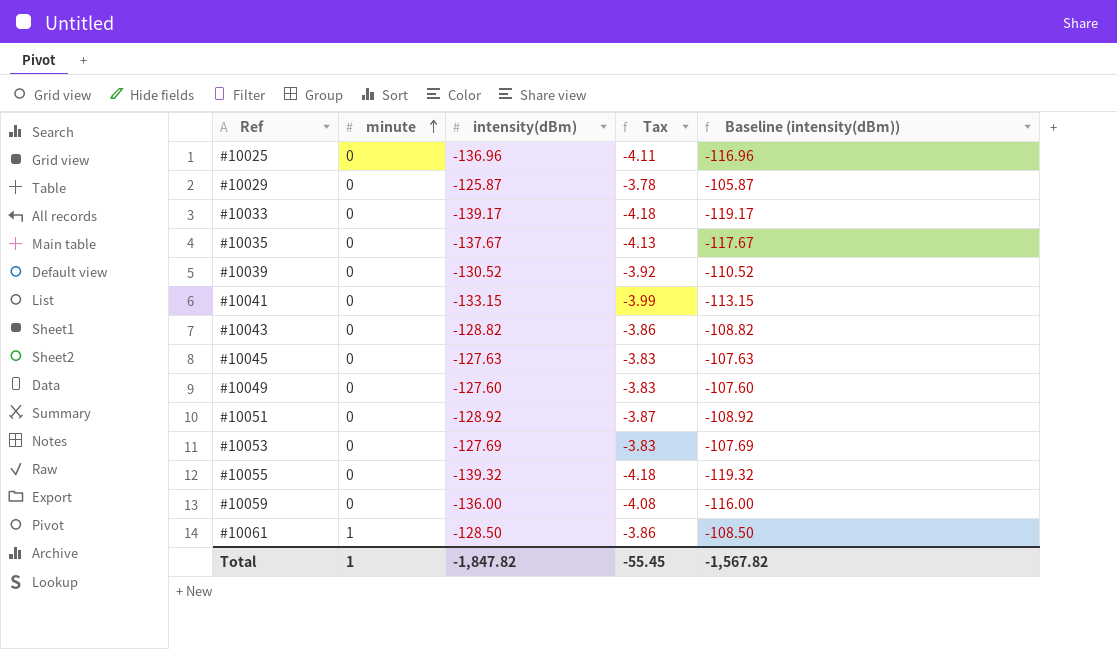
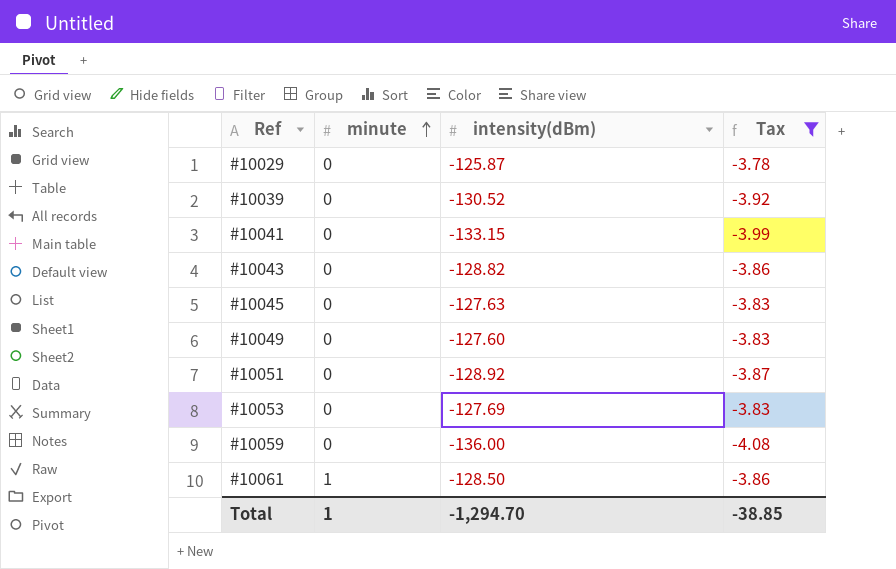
filter: none -> Tax >= -4.08
column Baseline (intensity(dBm)) | formula: [intensity(dBm)] + 20 -> none
Total | intensity(dBm): -1,847.82 -> -1,294.70
Total | Tax: -55.45 -> -38.85

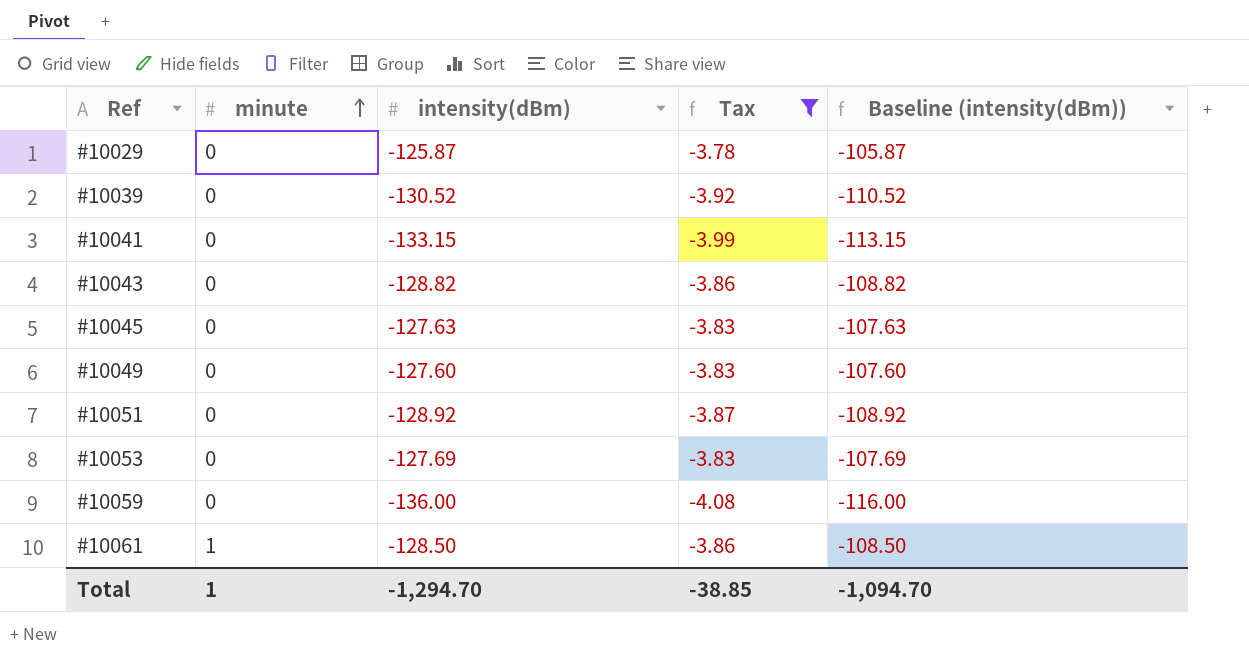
column Baseline (intensity(dBm)) | formula: none -> [intensity(dBm)] + 20

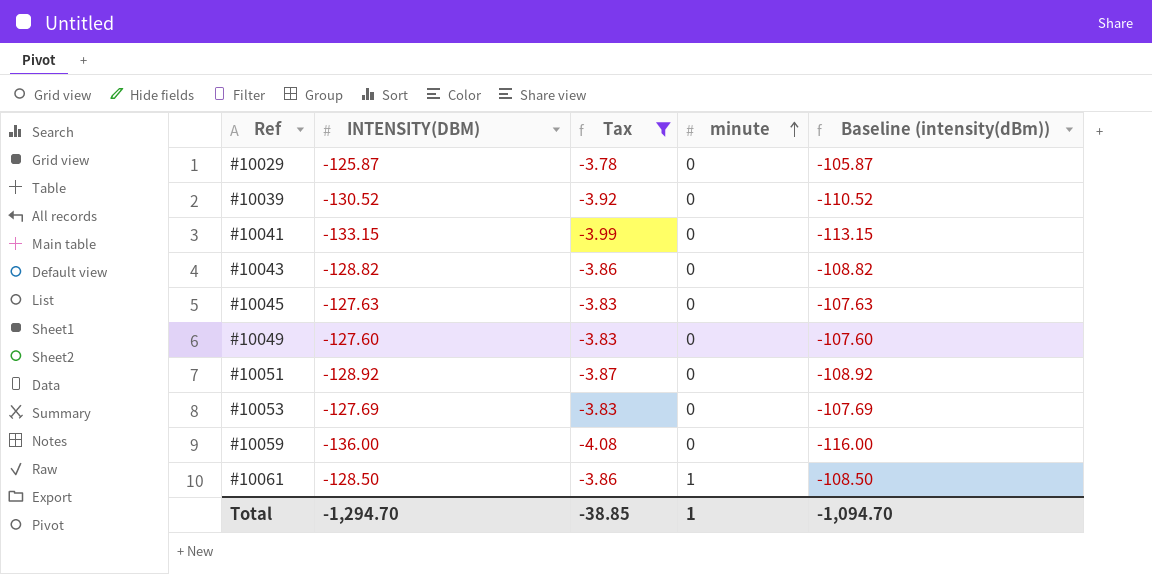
column name: intensity(dBm) -> INTENSITY(DBM)
column minute | position: 2 -> 4

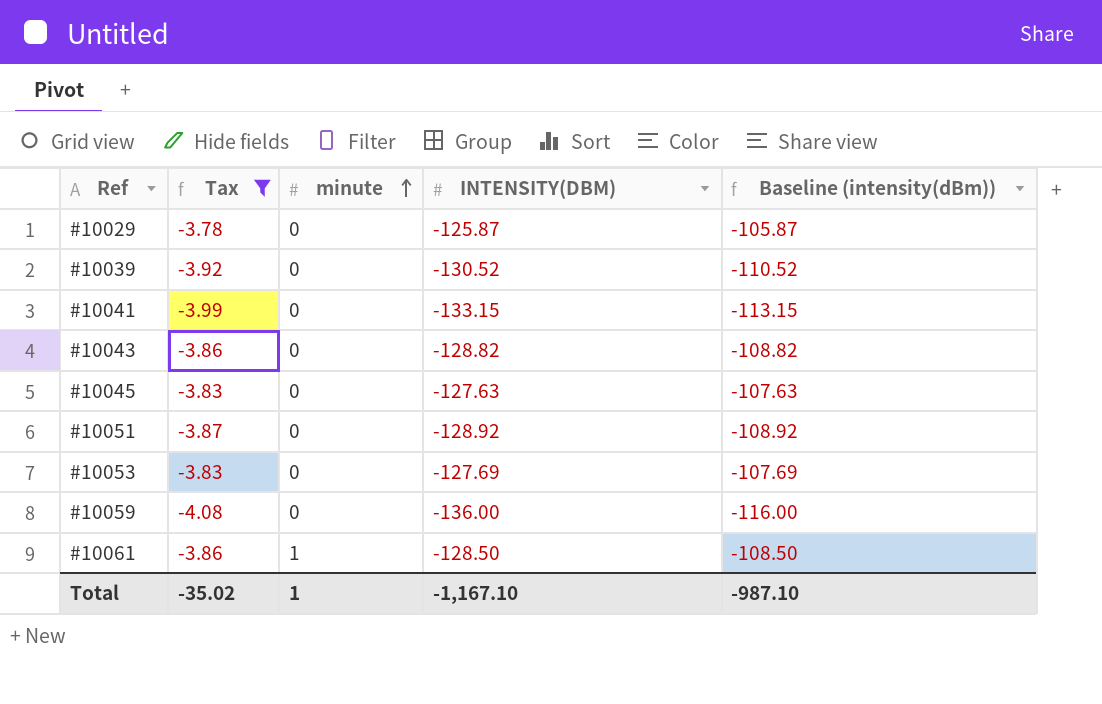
column INTENSITY(DBM) | position: 2 -> 4
row #10049: -127.60 | -3.83 | 0 | -107.60 -> none
Total | Tax: -38.85 -> -35.02
Total | INTENSITY(DBM): -1,294.70 -> -1,167.10
Total | Baseline (intensity(dBm)): -1,094.70 -> -987.10

